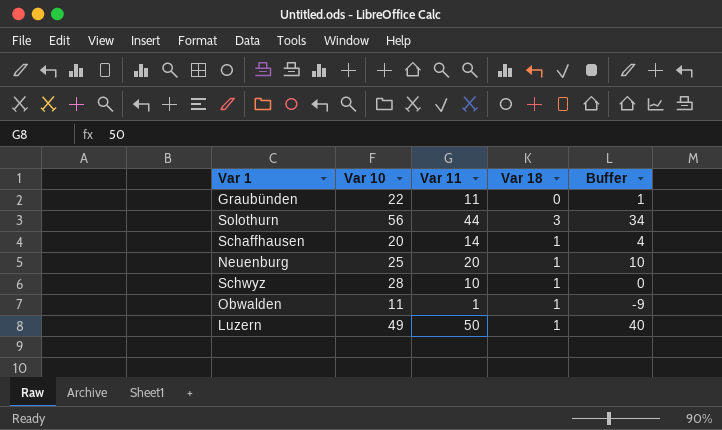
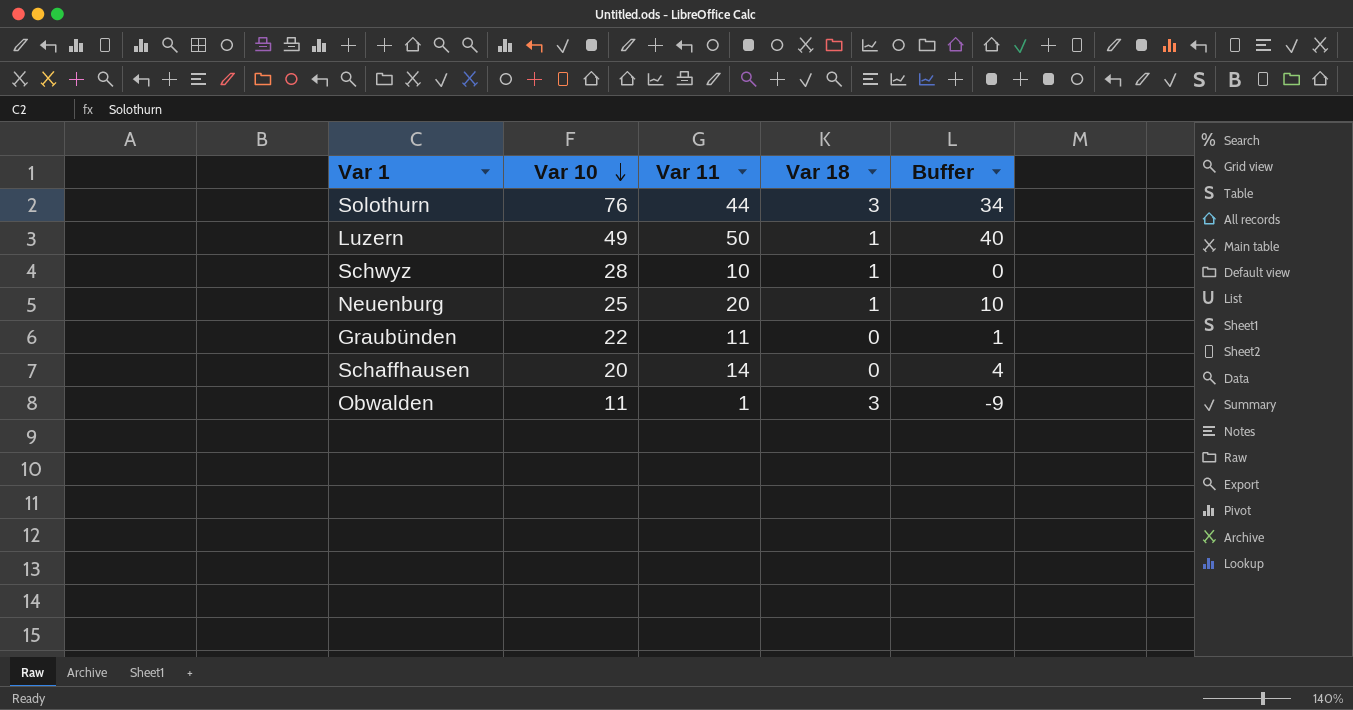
row order: none -> Var 10 descending
Solothurn | Var 10: 56 -> 76
Schaffhausen | Var 18: 1 -> 0
Obwalden | Var 18: 1 -> 3

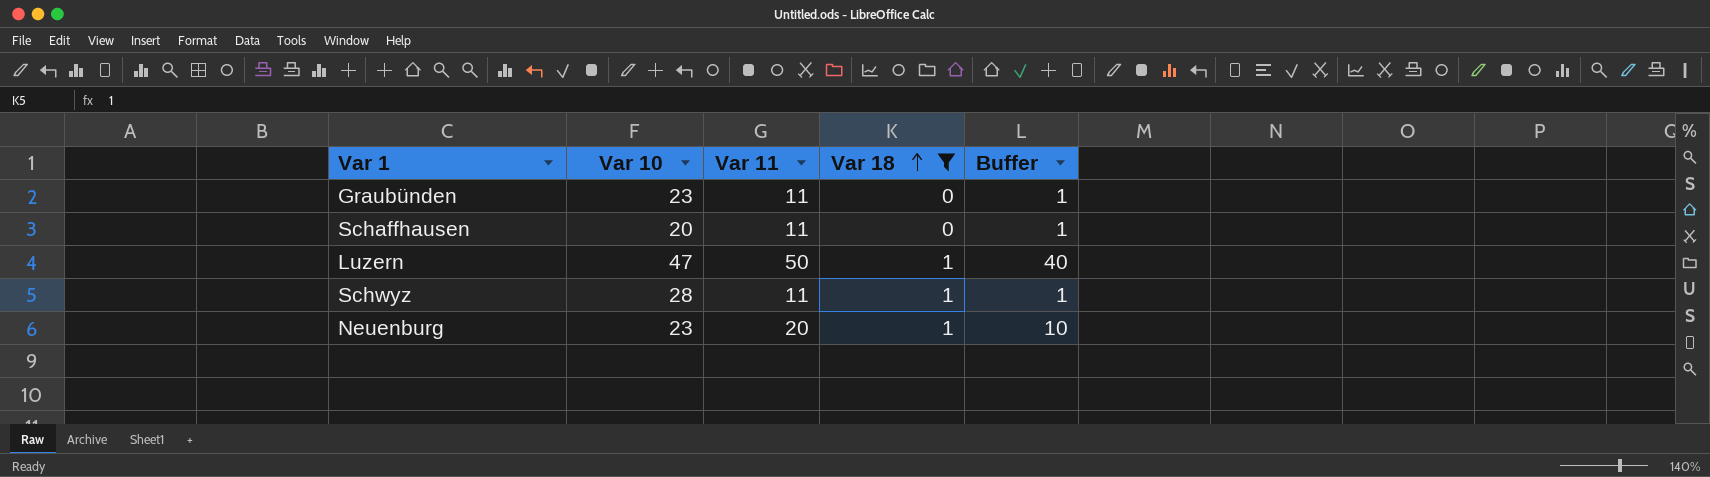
filter: none -> Var 18 != 3
row order: Var 10 descending -> Var 18 ascending
Graubünden | Var 10: 22 -> 23
Schaffhausen | Var 11: 14 -> 11
Schaffhausen | Buffer: 4 -> 1
Luzern | Var 10: 49 -> 47
Schwyz | Var 11: 10 -> 11
Schwyz | Buffer: 0 -> 1
Neuenburg | Var 10: 25 -> 23

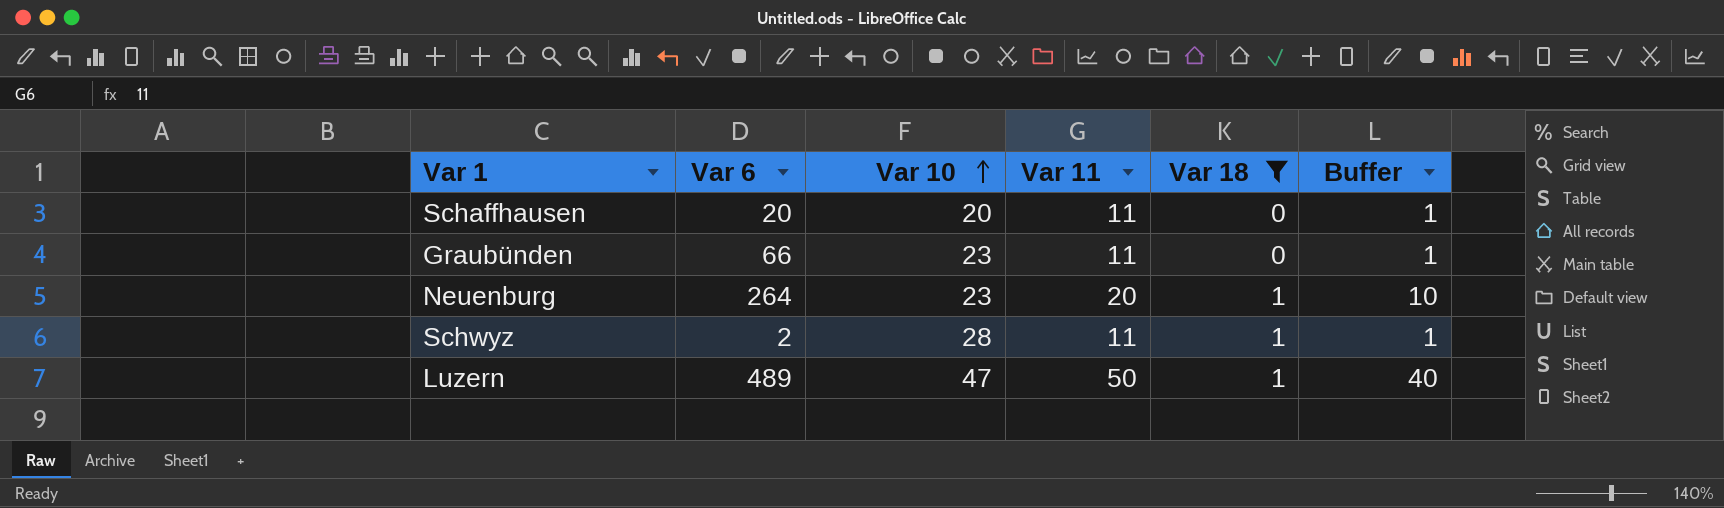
row order: Var 18 ascending -> Var 10 ascending
column Var 6 | position: none -> 2

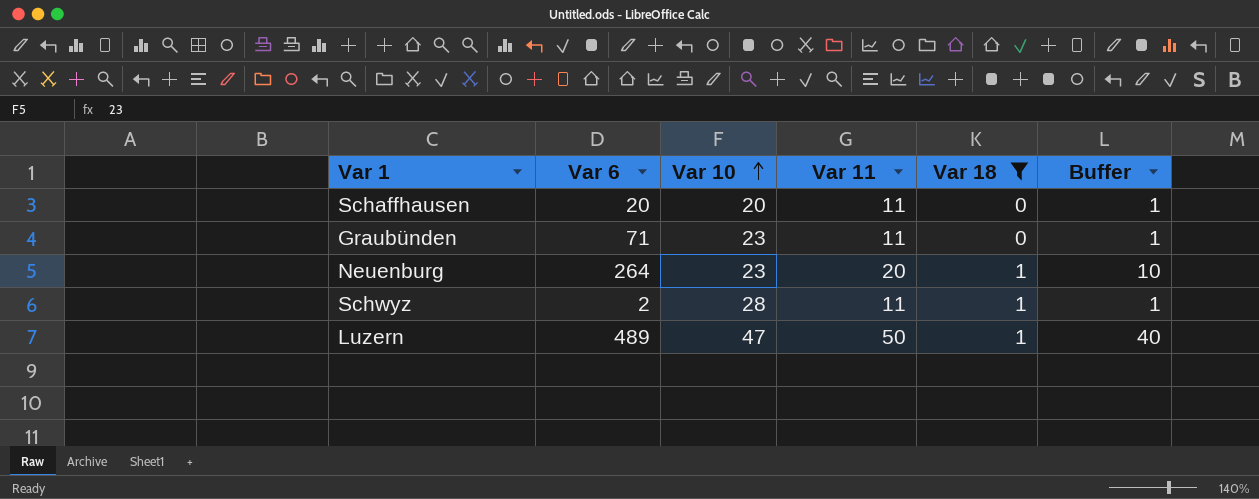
Graubünden | Var 6: 66 -> 71

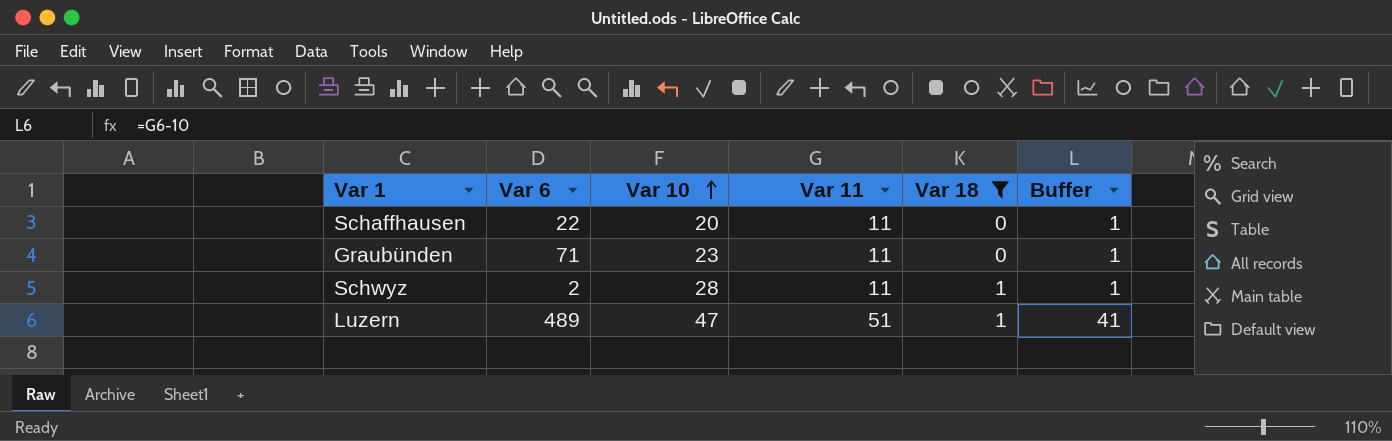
row Neuenburg: 264 | 23 | 20 | 1 | 10 -> none
Schaffhausen | Var 6: 20 -> 22
Luzern | Var 11: 50 -> 51
Luzern | Buffer: 40 -> 41

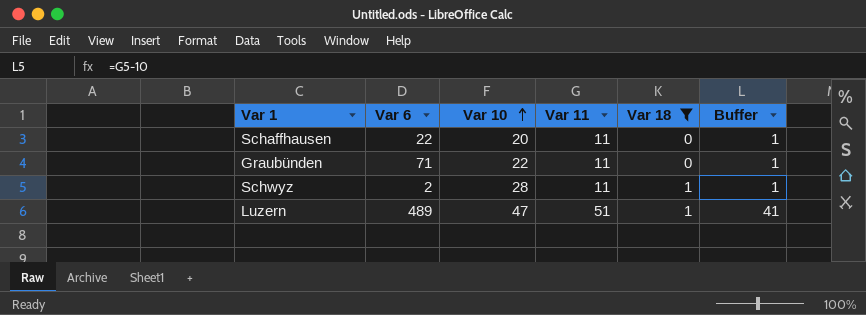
Graubünden | Var 10: 23 -> 22

